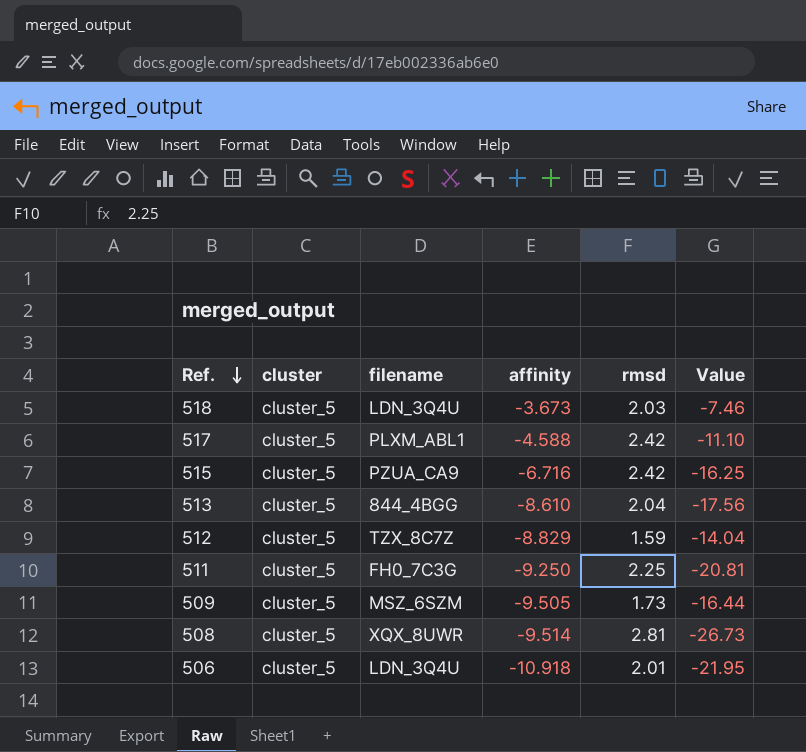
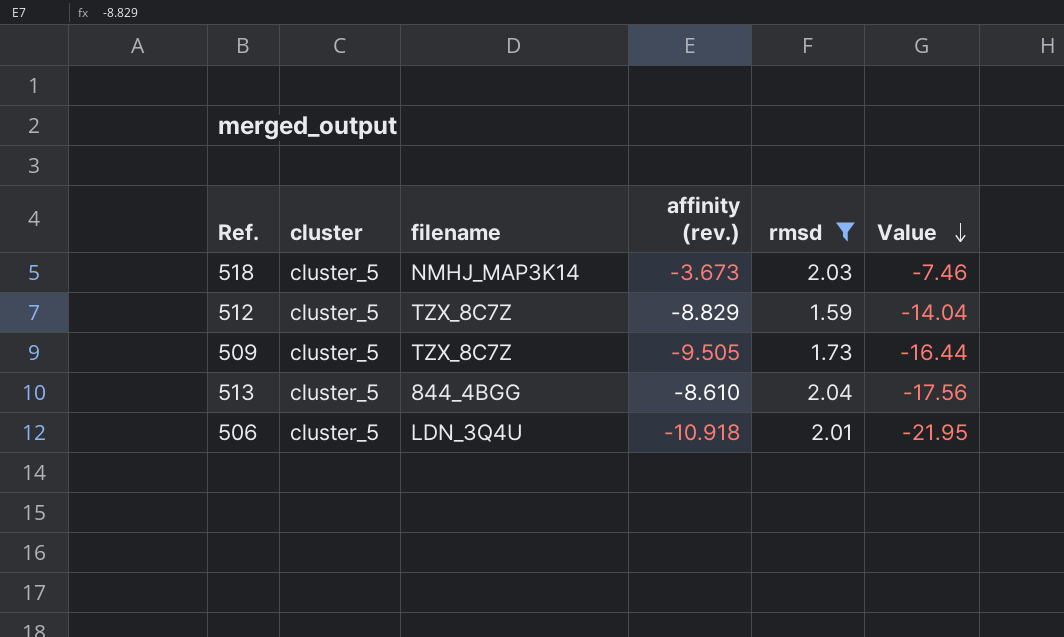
filter: none -> rmsd <= 2.04
row order: Ref. descending -> Value descending
column name: affinity -> affinity (rev.)
518 | filename: LDN_3Q4U -> NMHJ_MAP3K14
509 | filename: MSZ_6SZM -> TZX_8C7Z

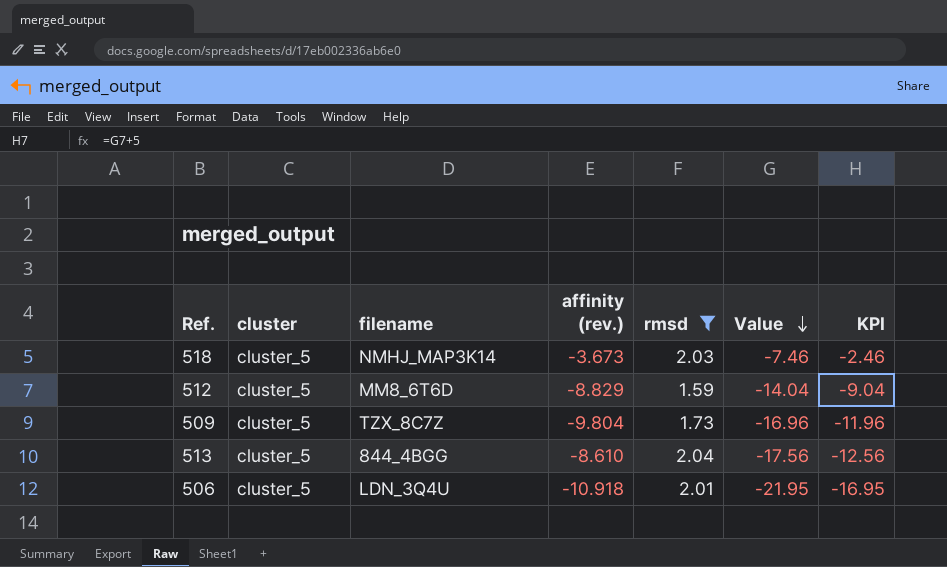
column KPI | formula: none -> [Value] + 5
512 | filename: TZX_8C7Z -> MM8_6T6D
509 | affinity (rev.): -9.505 -> -9.804
509 | Value: -16.44 -> -16.96

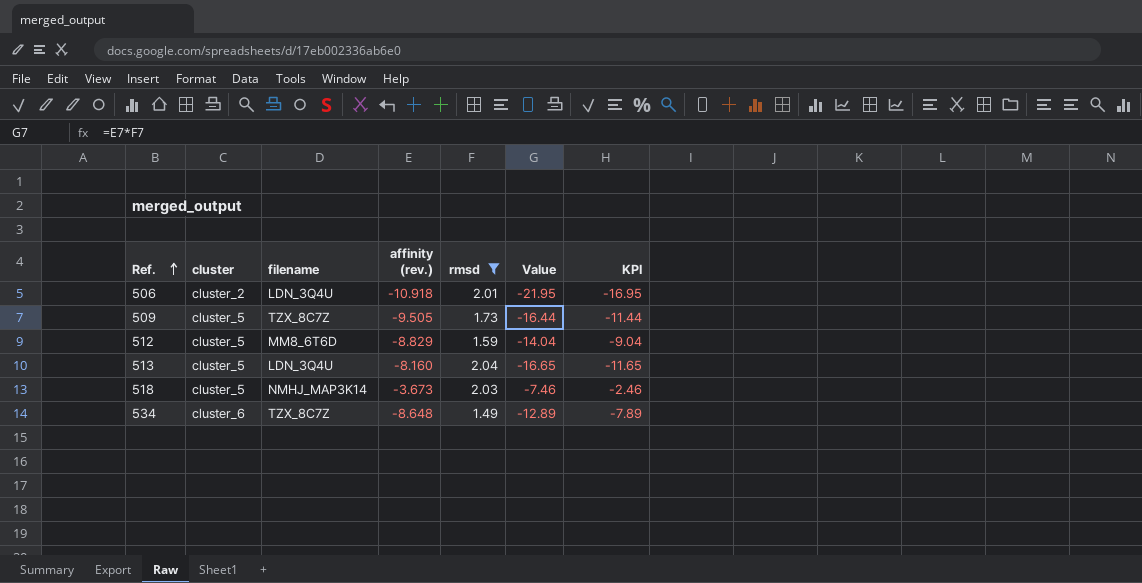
row order: Value descending -> Ref. ascending
506 | cluster: cluster_5 -> cluster_2
509 | affinity (rev.): -9.804 -> -9.505
509 | Value: -16.96 -> -16.44
509 | KPI: -11.96 -> -11.44
513 | filename: 844_4BGG -> LDN_3Q4U
513 | affinity (rev.): -8.610 -> -8.160
513 | Value: -17.56 -> -16.65
513 | KPI: -12.56 -> -11.65
row 534: none -> cluster_6 | TZX_8C7Z | -8.648 | 1.49 | -12.89 | -7.89

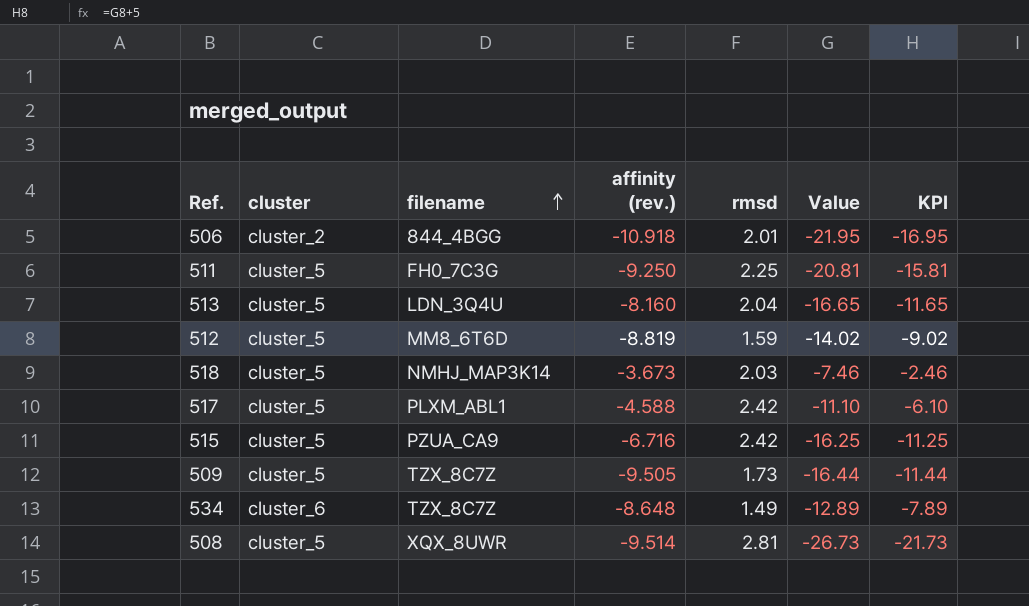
filter: rmsd <= 2.04 -> none
row order: Ref. ascending -> filename ascending
506 | filename: LDN_3Q4U -> 844_4BGG
512 | affinity (rev.): -8.829 -> -8.819
512 | Value: -14.04 -> -14.02
512 | KPI: -9.04 -> -9.02

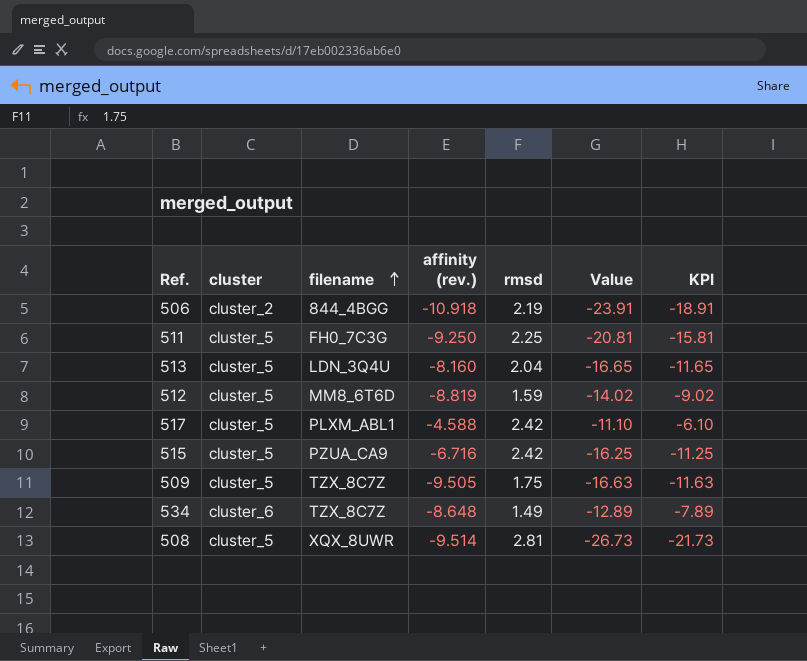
row 518: cluster_5 | NMHJ_MAP3K14 | -3.673 | 2.03 | -7.46 | -2.46 -> none
506 | rmsd: 2.01 -> 2.19
506 | Value: -21.95 -> -23.91
506 | KPI: -16.95 -> -18.91
509 | rmsd: 1.73 -> 1.75
509 | Value: -16.44 -> -16.63
509 | KPI: -11.44 -> -11.63

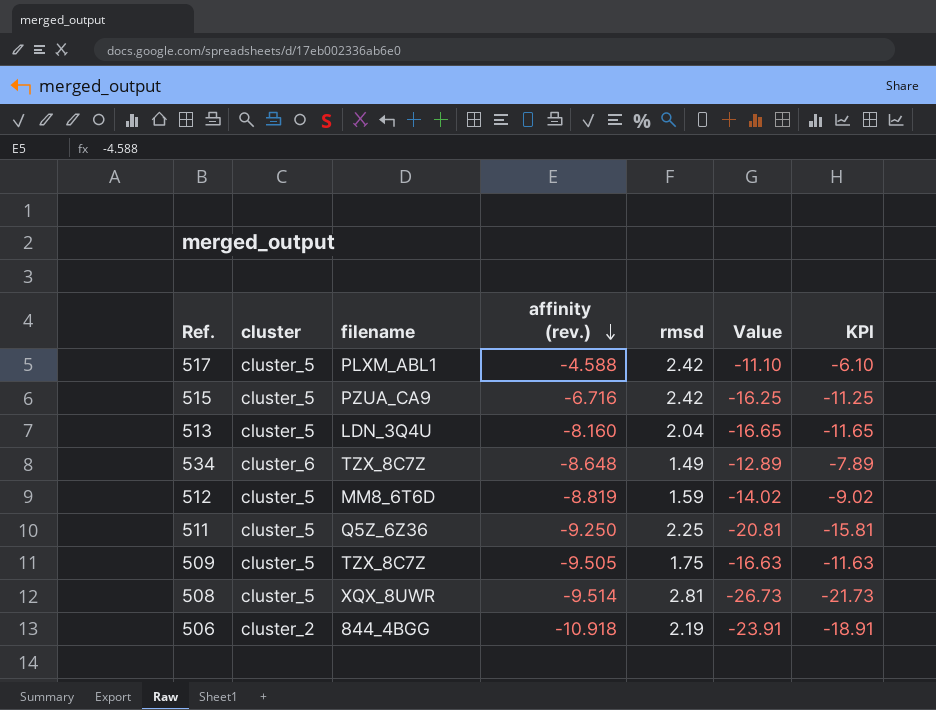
row order: filename ascending -> affinity (rev.) descending
511 | filename: FH0_7C3G -> Q5Z_6Z36

